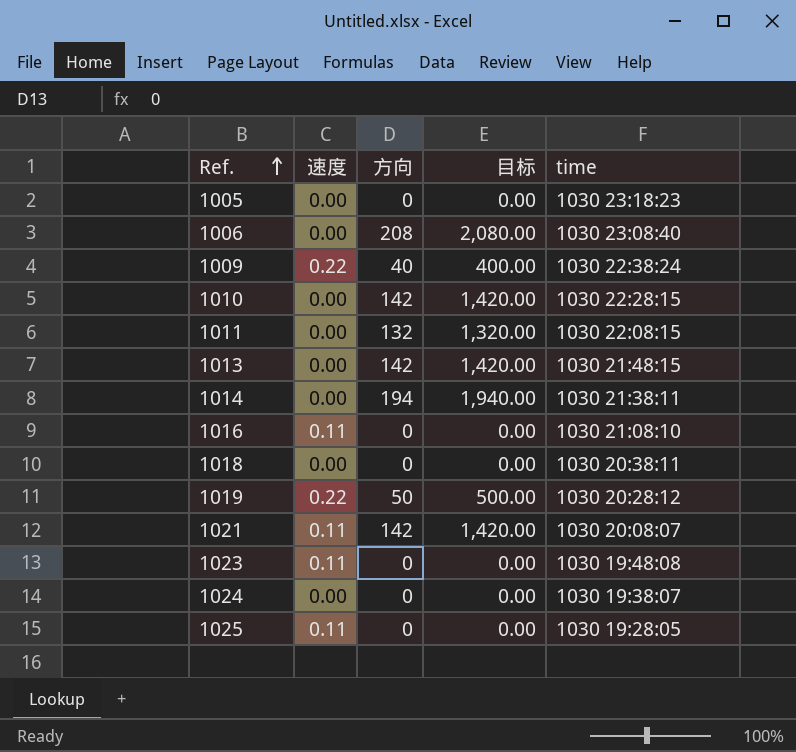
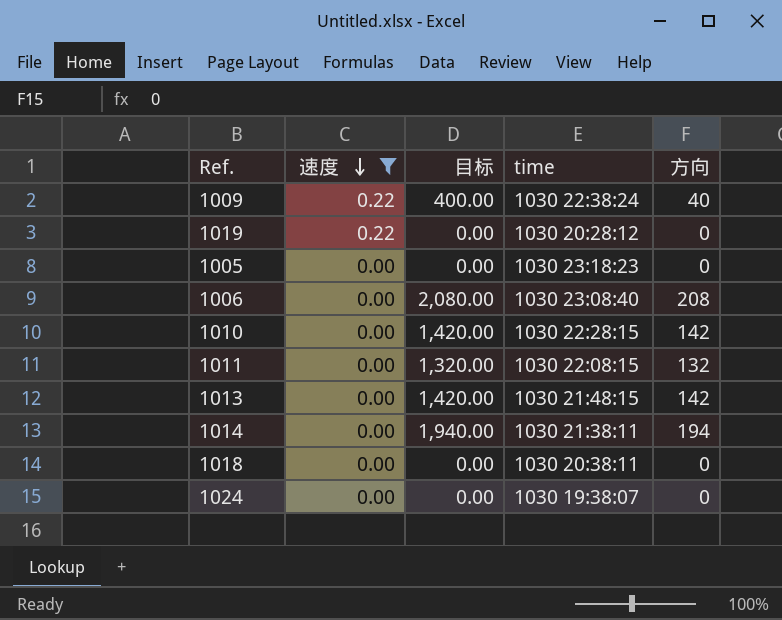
filter: none -> 速度 != 0.11
row order: Ref. ascending -> 速度 descending
column 方向 | position: 3 -> 5
1019 | 目标: 500.00 -> 0.00
1019 | 方向: 50 -> 0

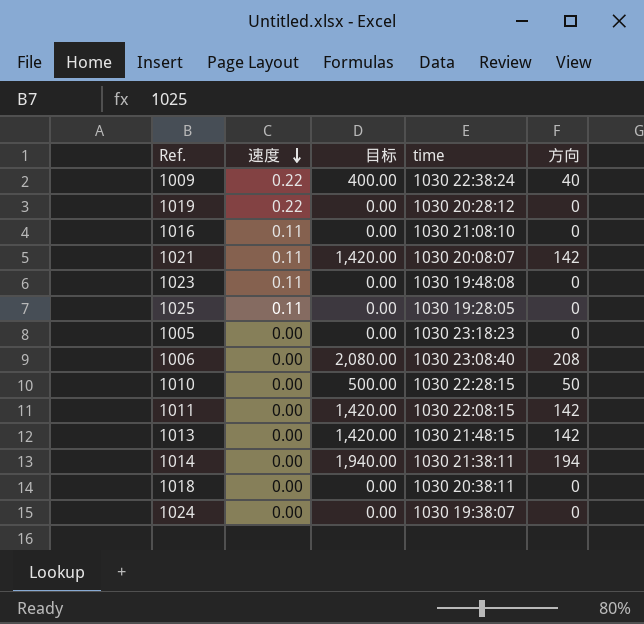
filter: 速度 != 0.11 -> none
1010 | 目标: 1,420.00 -> 500.00
1010 | 方向: 142 -> 50
1011 | 目标: 1,320.00 -> 1,420.00
1011 | 方向: 132 -> 142

